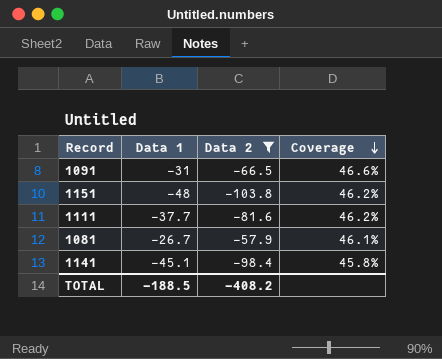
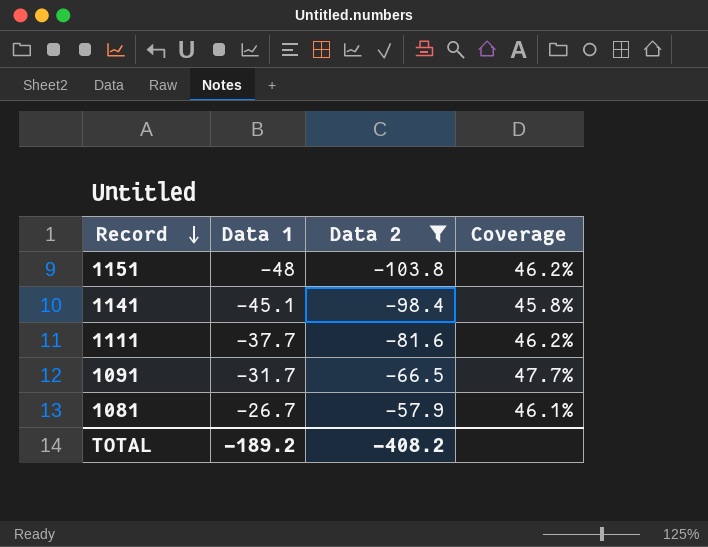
row order: Coverage descending -> Record descending
1091 | Data 1: -31 -> -31.7
1091 | Coverage: 46.6% -> 47.7%
TOTAL | Data 1: -188.5 -> -189.2

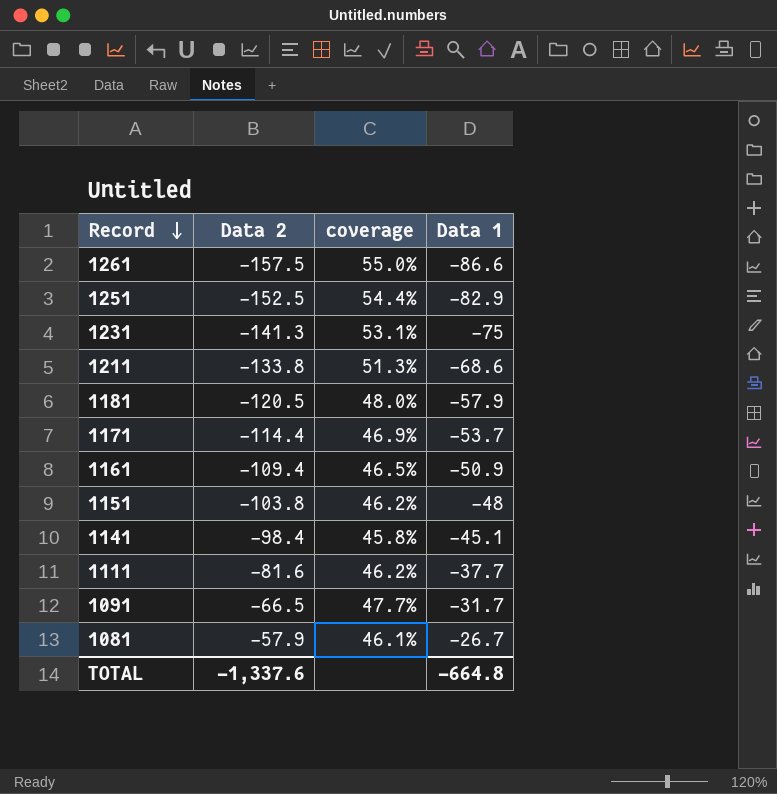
filter: Data 2 >= -103.8 -> none
column name: Coverage -> coverage
column Data 1 | position: 2 -> 4
TOTAL | Data 2: -408.2 -> -1,337.6
TOTAL | Data 1: -189.2 -> -664.8

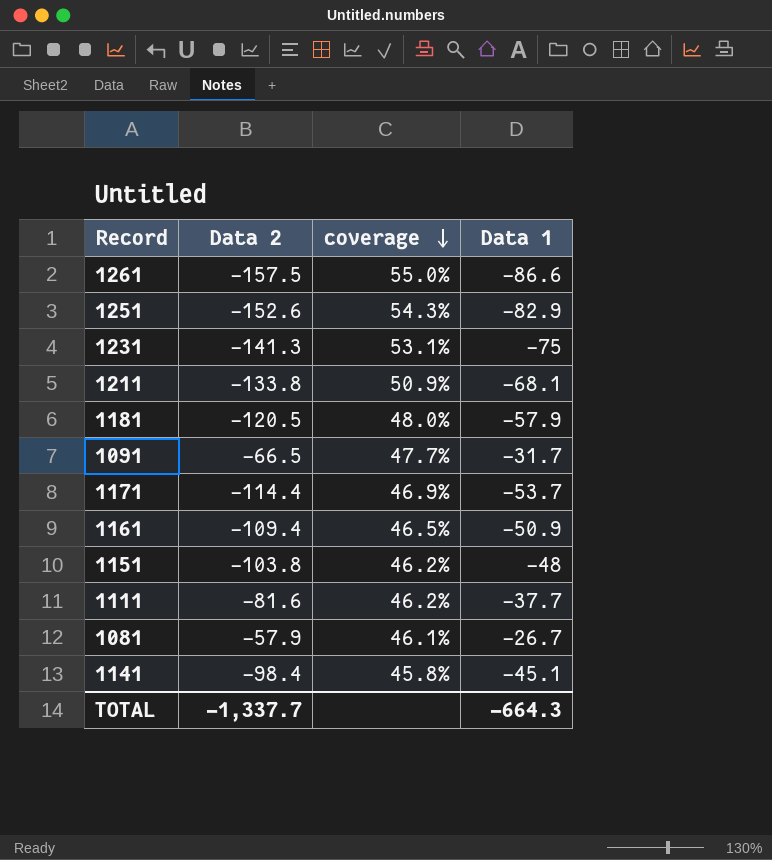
row order: Record descending -> coverage descending
1251 | Data 2: -152.5 -> -152.6
1251 | coverage: 54.4% -> 54.3%
1211 | coverage: 51.3% -> 50.9%
1211 | Data 1: -68.6 -> -68.1
TOTAL | Data 2: -1,337.6 -> -1,337.7
TOTAL | Data 1: -664.8 -> -664.3

